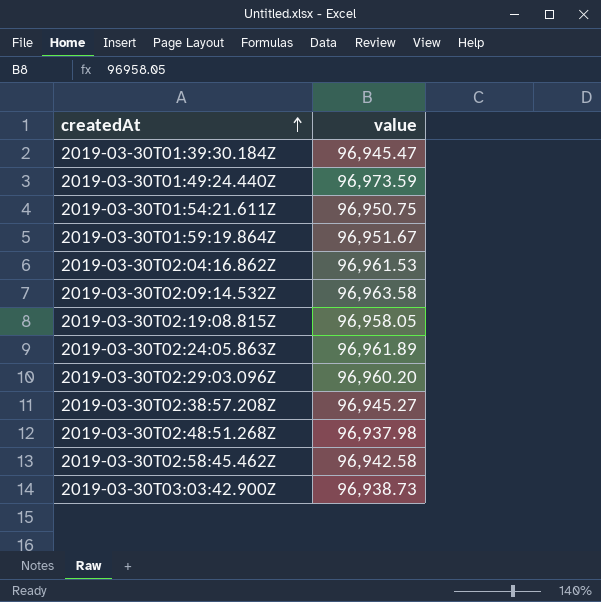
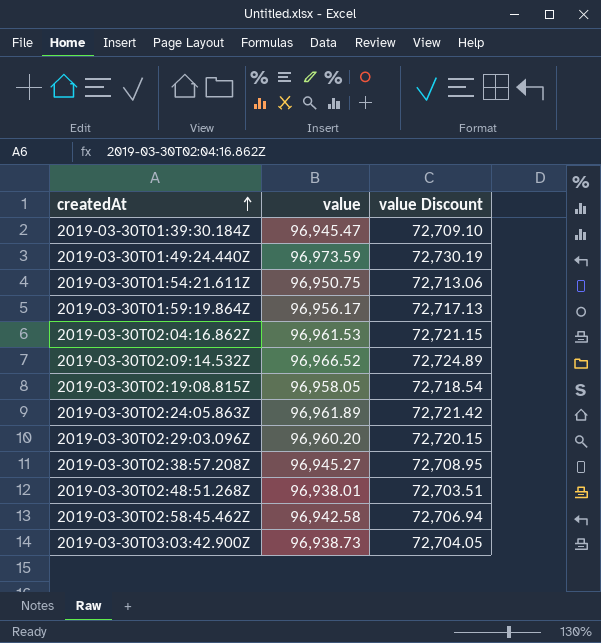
column value Discount | formula: none -> [value] * 0.75
2019-03-30T01:59:19.864Z | value: 96,951.67 -> 96,956.17
2019-03-30T02:09:14.532Z | value: 96,963.58 -> 96,966.52
2019-03-30T02:48:51.268Z | value: 96,937.98 -> 96,938.01

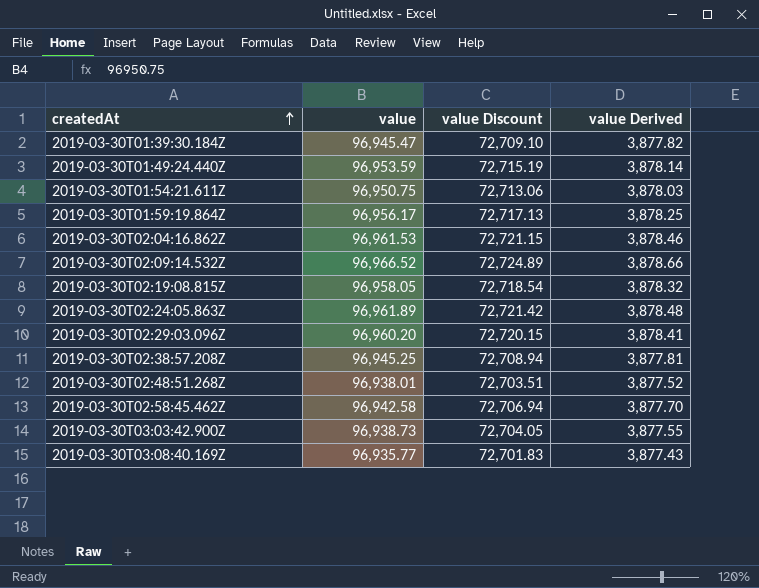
column value Derived | formula: none -> [value] * 0.04
2019-03-30T01:49:24.440Z | value: 96,973.59 -> 96,953.59
2019-03-30T01:49:24.440Z | value Discount: 72,730.19 -> 72,715.19
2019-03-30T02:38:57.208Z | value: 96,945.27 -> 96,945.25
2019-03-30T02:38:57.208Z | value Discount: 72,708.95 -> 72,708.94
row 2019-03-30T03:08:40.169Z: none -> 96,935.77 | 72,701.83 | 3,877.43

